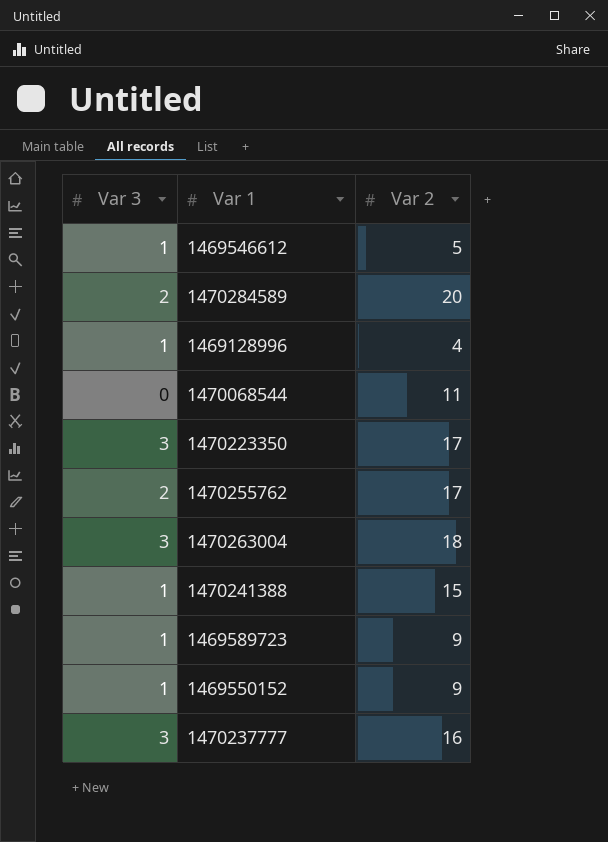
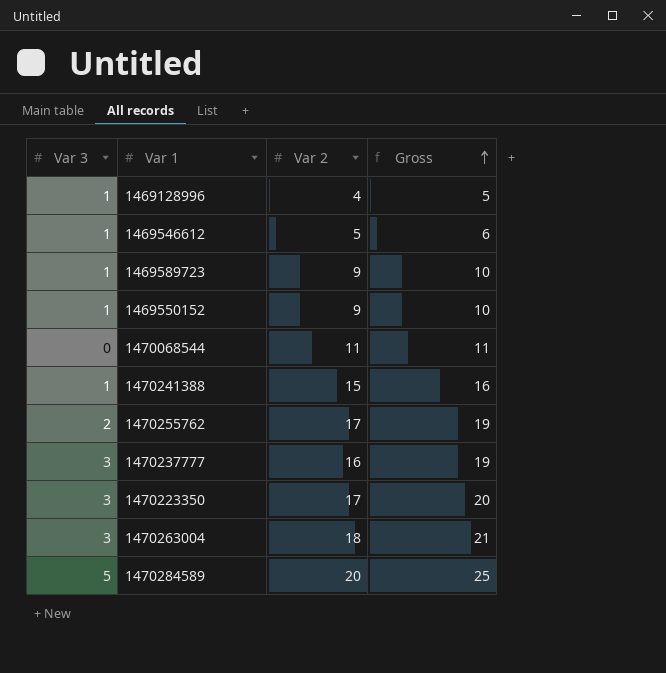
row order: none -> Gross ascending
column Gross | formula: none -> [Var 3] + [Var 2]
1470284589 | Var 3: 2 -> 5

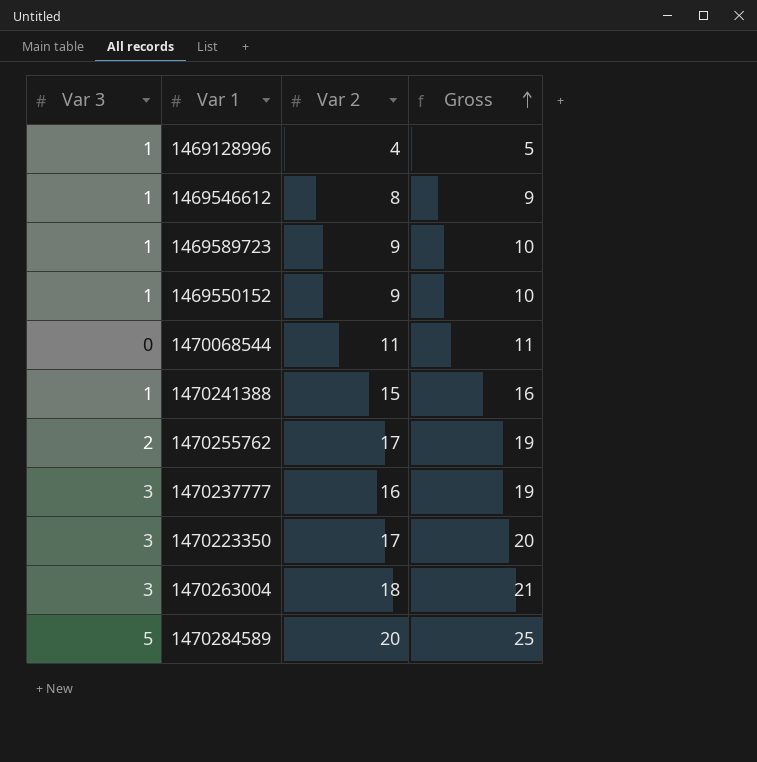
1469546612 | Var 2: 5 -> 8
1469546612 | Gross: 6 -> 9

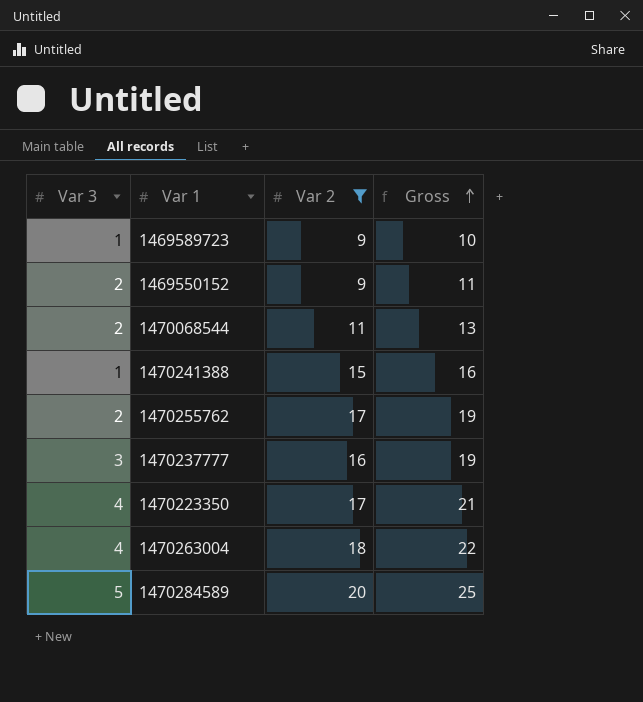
filter: none -> Var 2 >= 9
1469550152 | Var 3: 1 -> 2
1469550152 | Gross: 10 -> 11
1470068544 | Var 3: 0 -> 2
1470068544 | Gross: 11 -> 13
1470223350 | Var 3: 3 -> 4
1470223350 | Gross: 20 -> 21
1470263004 | Var 3: 3 -> 4
1470263004 | Gross: 21 -> 22

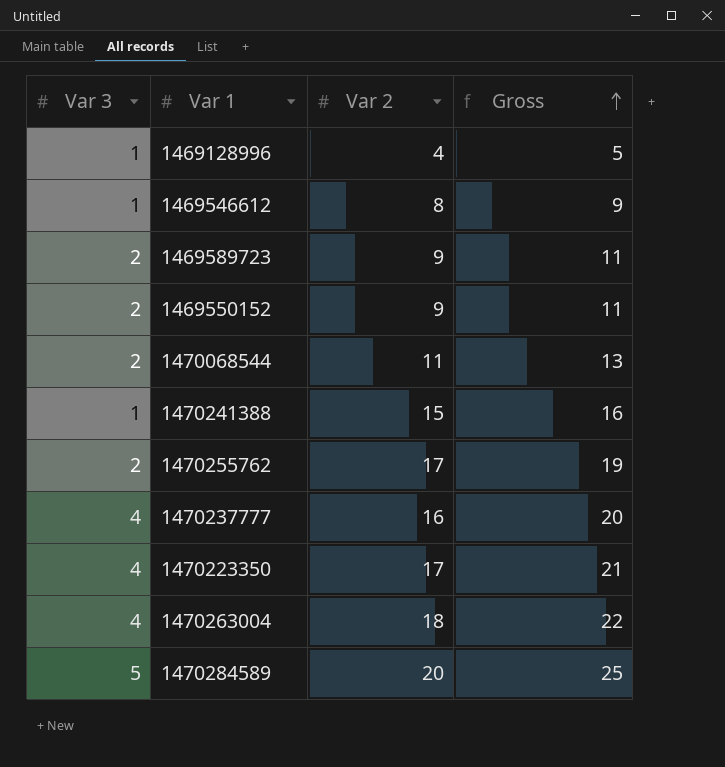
filter: Var 2 >= 9 -> none
1469589723 | Var 3: 1 -> 2
1469589723 | Gross: 10 -> 11
1470237777 | Var 3: 3 -> 4
1470237777 | Gross: 19 -> 20

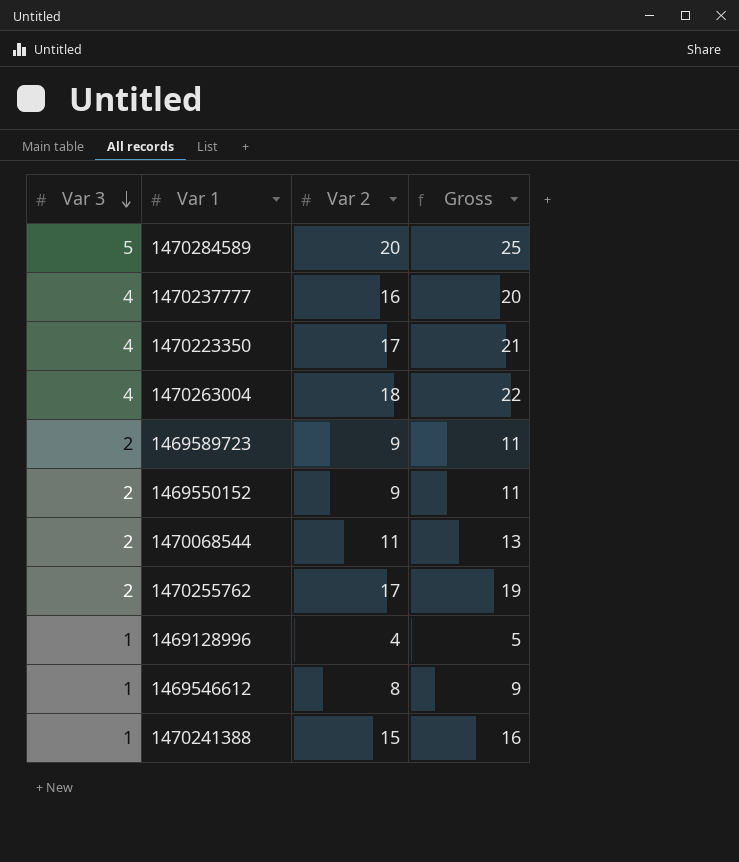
row order: Gross ascending -> Var 3 descending

